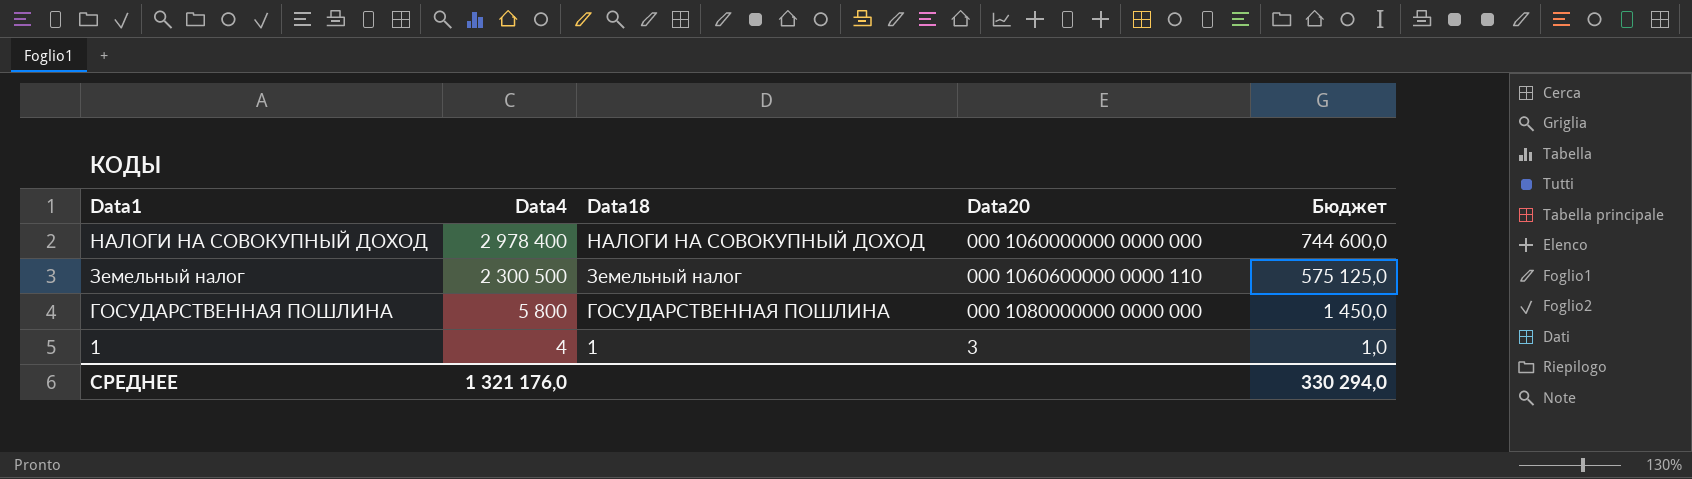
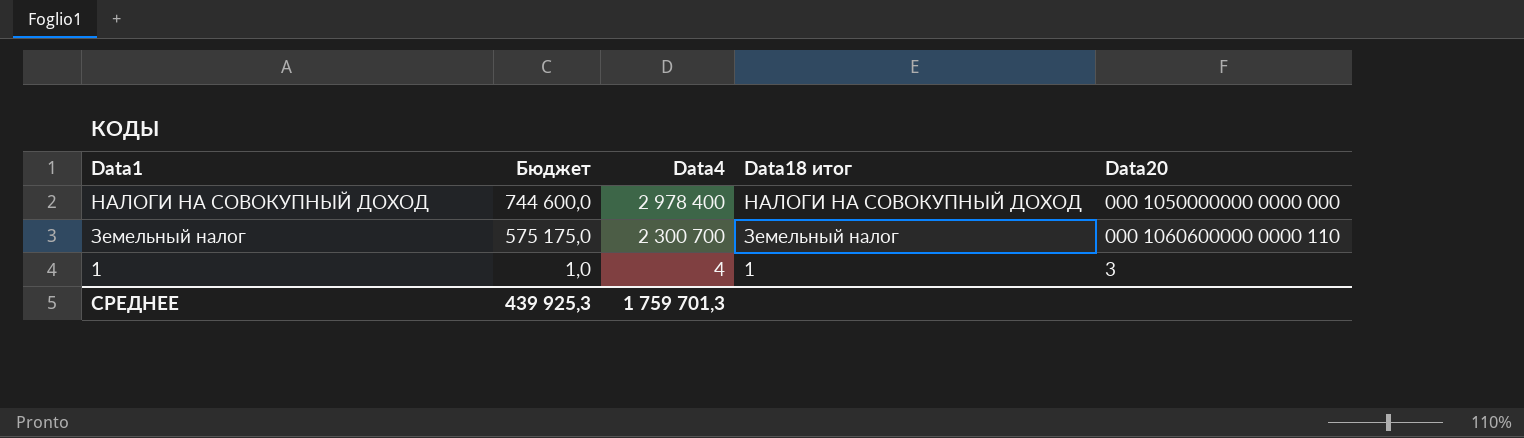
column Бюджет | position: 5 -> 2
column name: Data18 -> Data18 итог
row ГОСУДАРСТВЕННАЯ ПОШЛИНА: 5 800 | ГОСУДАРСТВЕННАЯ ПОШЛИНА | 000 1080000000 0000 000 | 1 450,0 -> none
НАЛОГИ НА СОВОКУПНЫЙ ДОХОД | Data20: 000 1060000000 0000 000 -> 000 1050000000 0000 000
Земельный налог | Бюджет: 575 125,0 -> 575 175,0
Земельный налог | Data4: 2 300 500 -> 2 300 700
СРЕДНЕЕ | Бюджет: 330 294,0 -> 439 925,3
СРЕДНЕЕ | Data4: 1 321 176,0 -> 1 759 701,3

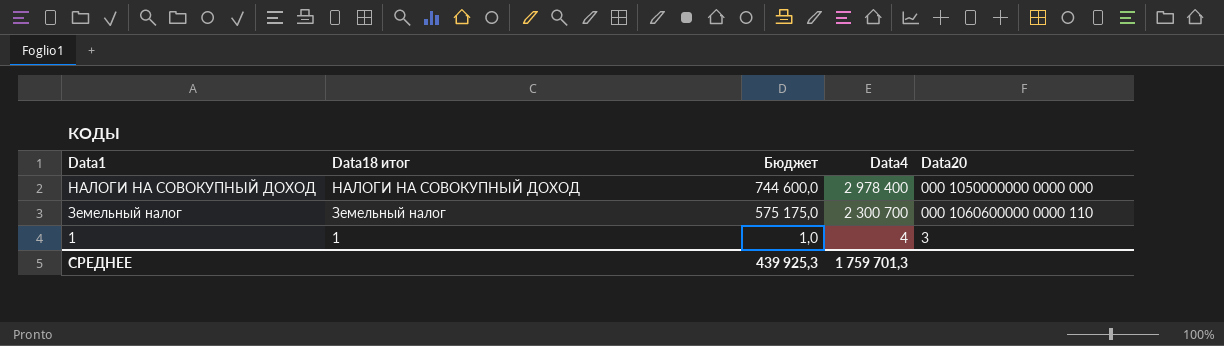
column Data18 итог | position: 4 -> 2

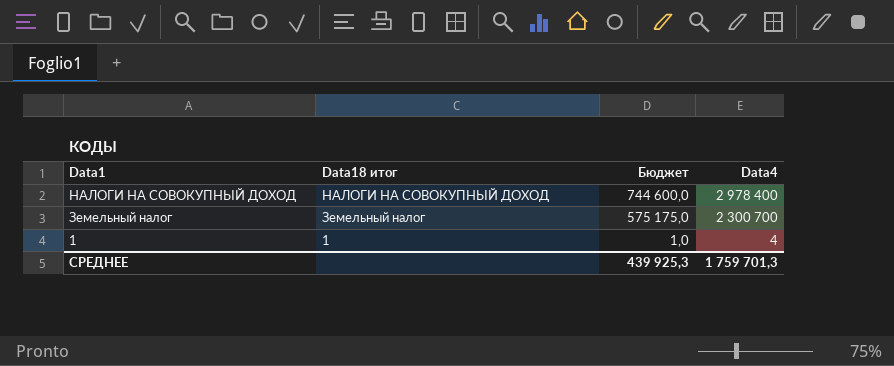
column Data20 | position: 5 -> none

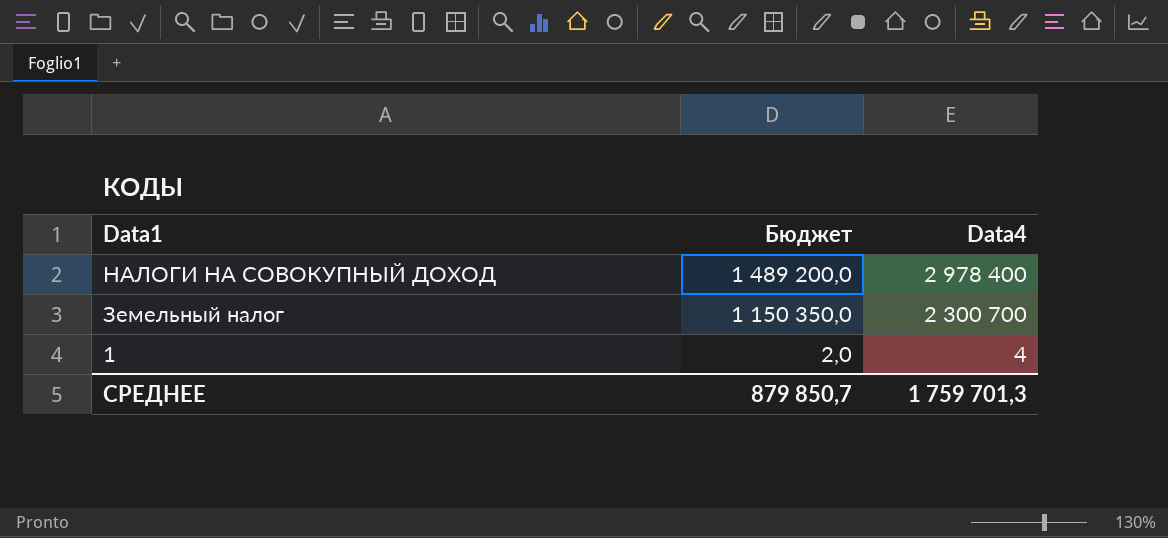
column Data18 итог | position: 2 -> none
column Бюджет | formula: [Data4] * 0,25 -> [Data4] * 0,5
СРЕДНЕЕ | Бюджет: 439 925,3 -> 879 850,7

